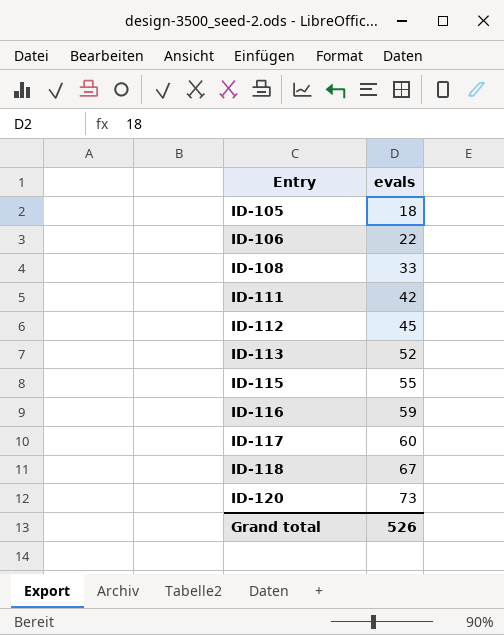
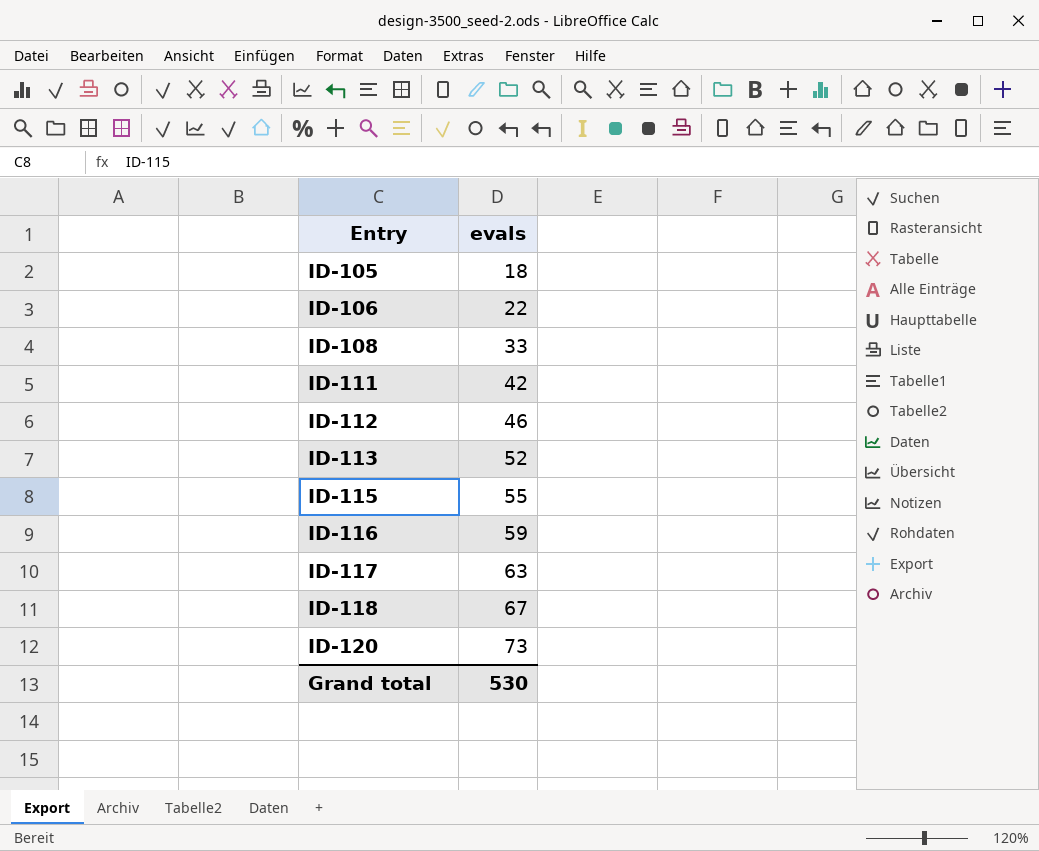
ID-112 | evals: 45 -> 46
ID-117 | evals: 60 -> 63
Grand total | evals: 526 -> 530

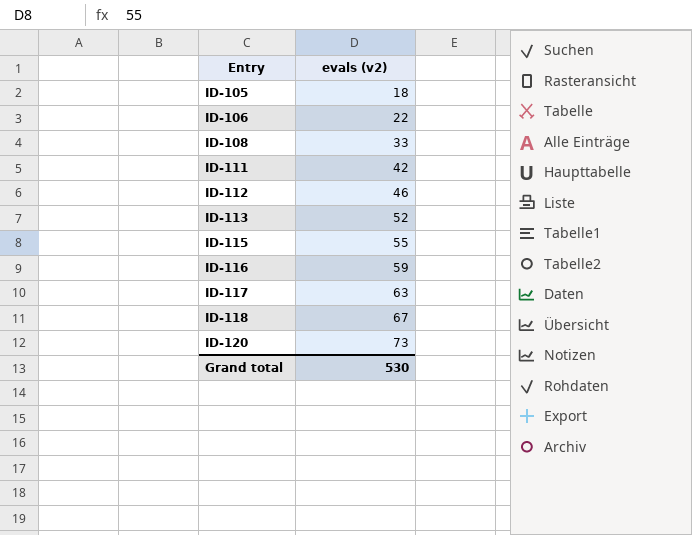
column name: evals -> evals (v2)

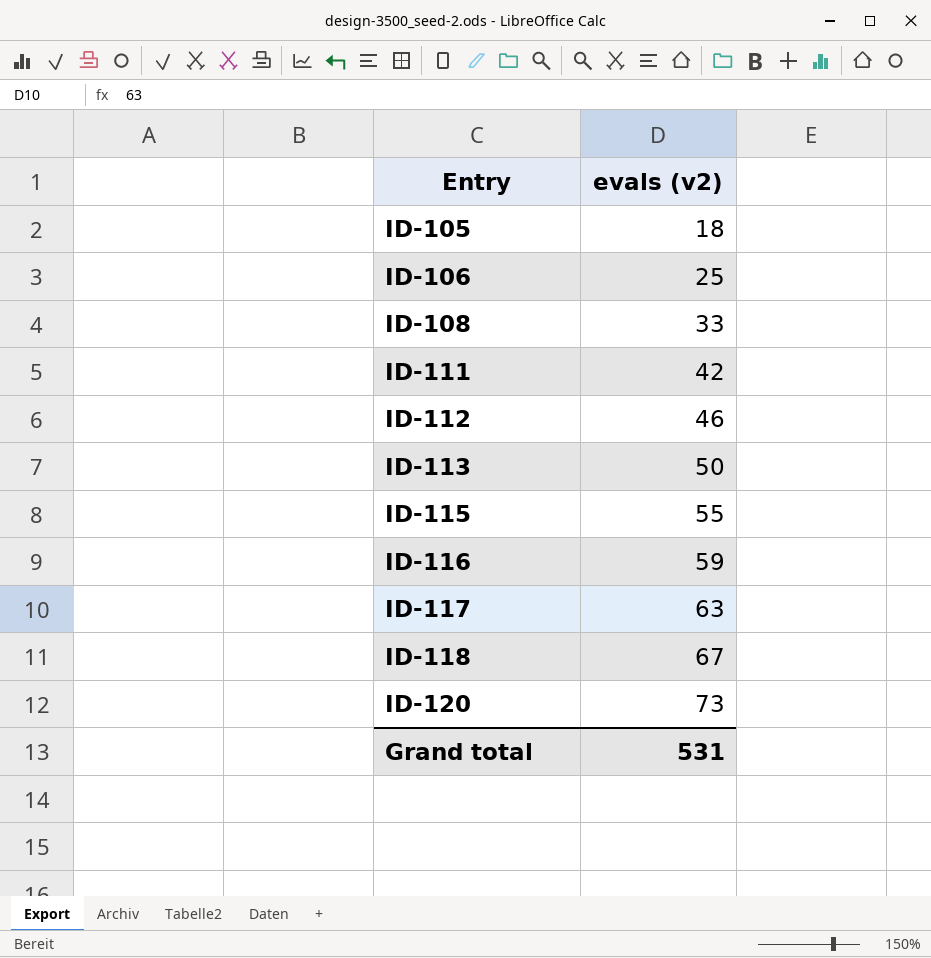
ID-106 | evals (v2): 22 -> 25
ID-113 | evals (v2): 52 -> 50
Grand total | evals (v2): 530 -> 531

